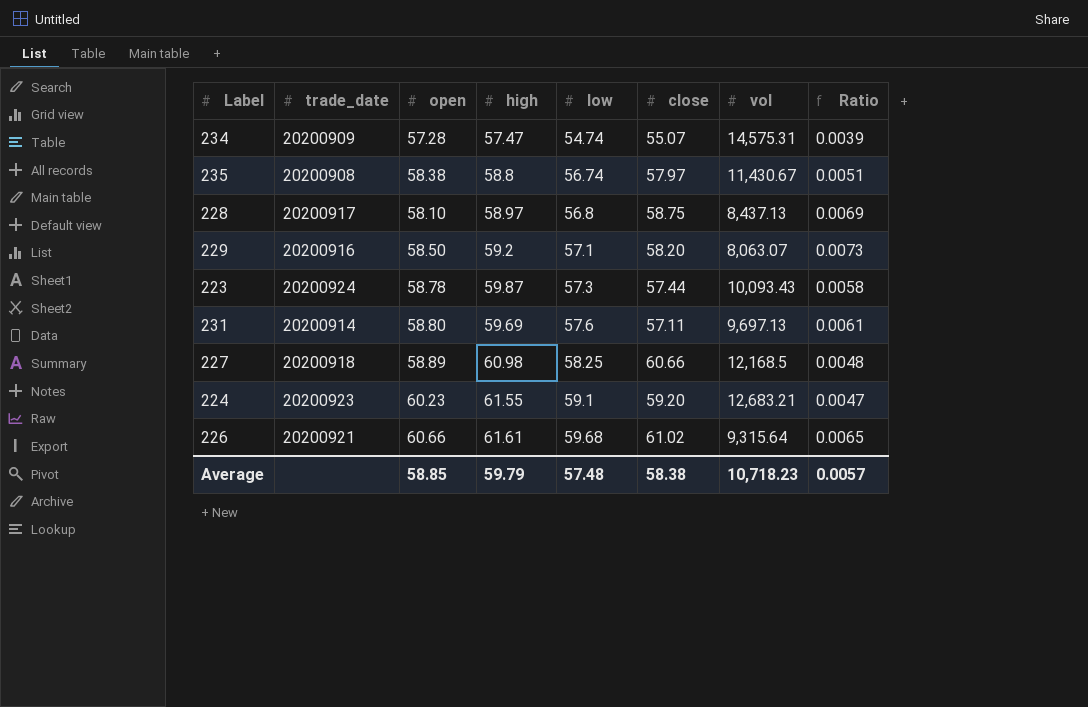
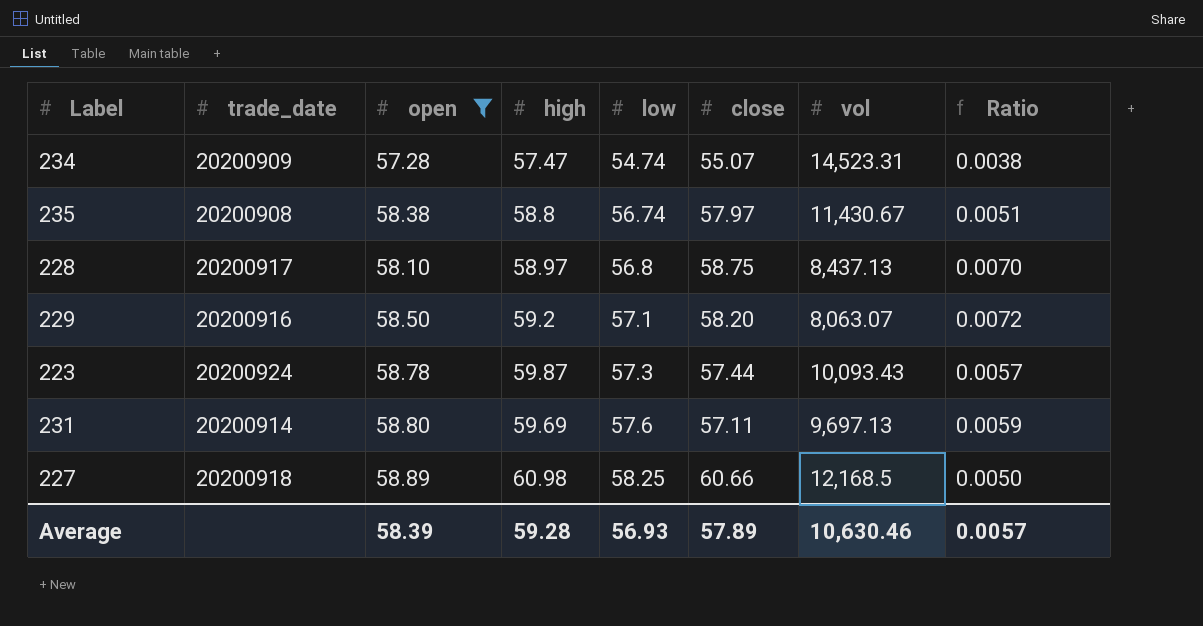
filter: none -> open <= 58.89
column Ratio | formula: [open] / [vol] -> [close] / [vol]
234 | vol: 14,575.31 -> 14,523.31
Average | open: 58.85 -> 58.39
Average | high: 59.79 -> 59.28
Average | low: 57.48 -> 56.93
Average | close: 58.38 -> 57.89
Average | vol: 10,718.23 -> 10,630.46

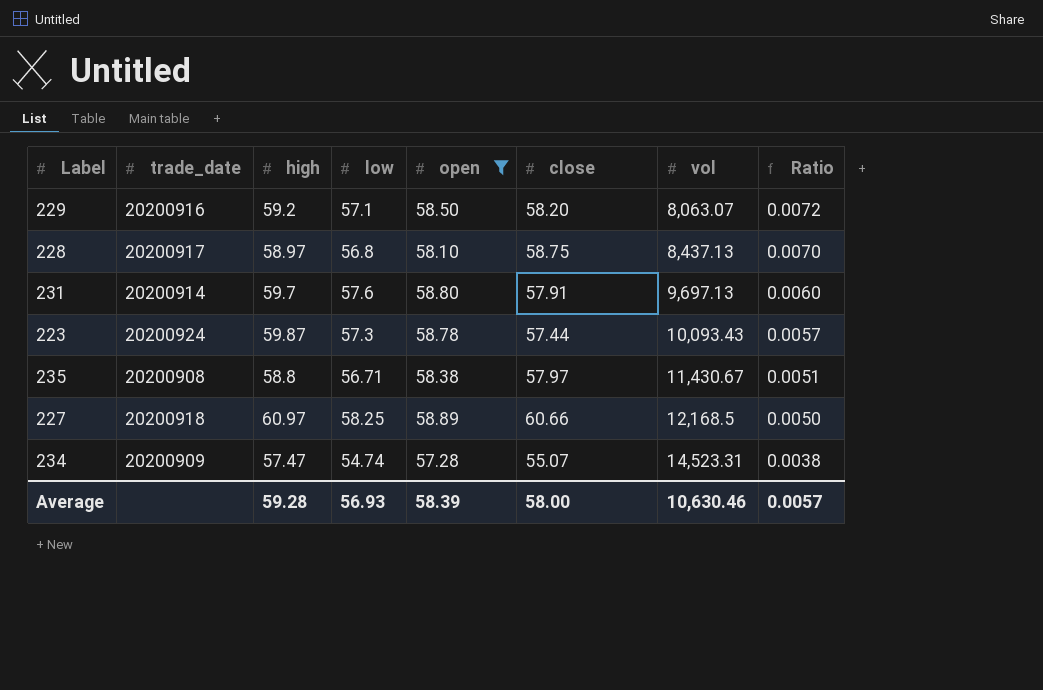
row order: low ascending -> vol ascending
column open | position: 3 -> 5
231 | high: 59.69 -> 59.7
231 | close: 57.11 -> 57.91
231 | Ratio: 0.0059 -> 0.0060
235 | low: 56.74 -> 56.71
227 | high: 60.98 -> 60.97
Average | close: 57.89 -> 58.00

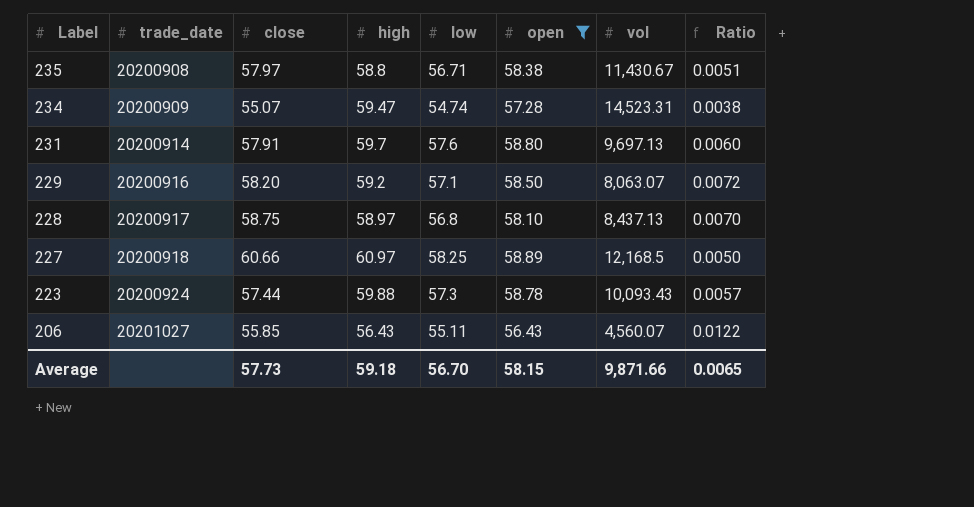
row order: vol ascending -> Label descending
column close | position: 6 -> 3
234 | high: 57.47 -> 59.47
223 | high: 59.87 -> 59.88
row 206: none -> 20201027 | 55.85 | 56.43 | 55.11 | 56.43 | 4,560.07 | 0.0122
Average | close: 58.00 -> 57.73
Average | high: 59.28 -> 59.18
Average | low: 56.93 -> 56.70
Average | open: 58.39 -> 58.15
Average | vol: 10,630.46 -> 9,871.66
Average | Ratio: 0.0057 -> 0.0065

